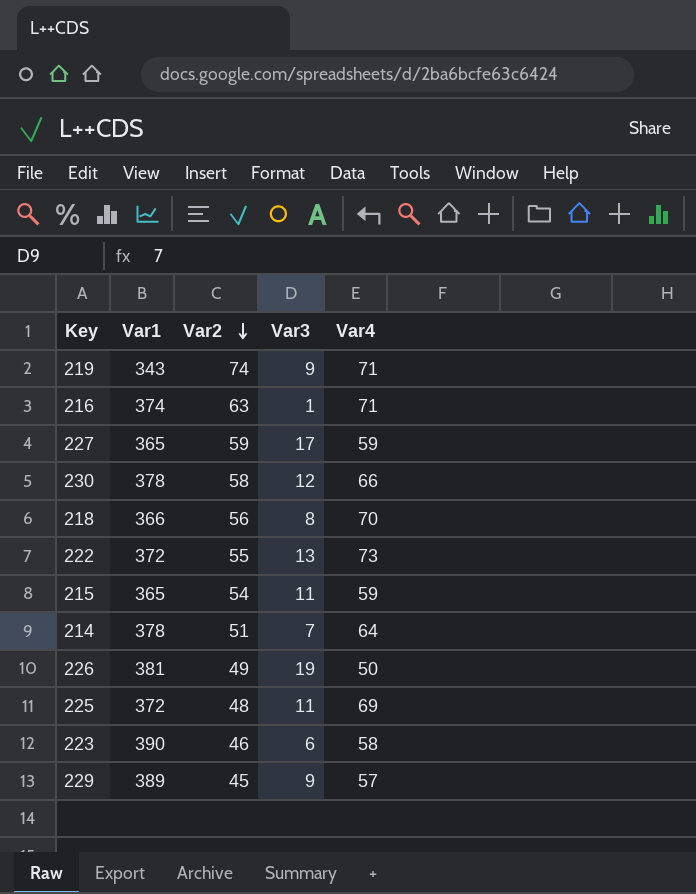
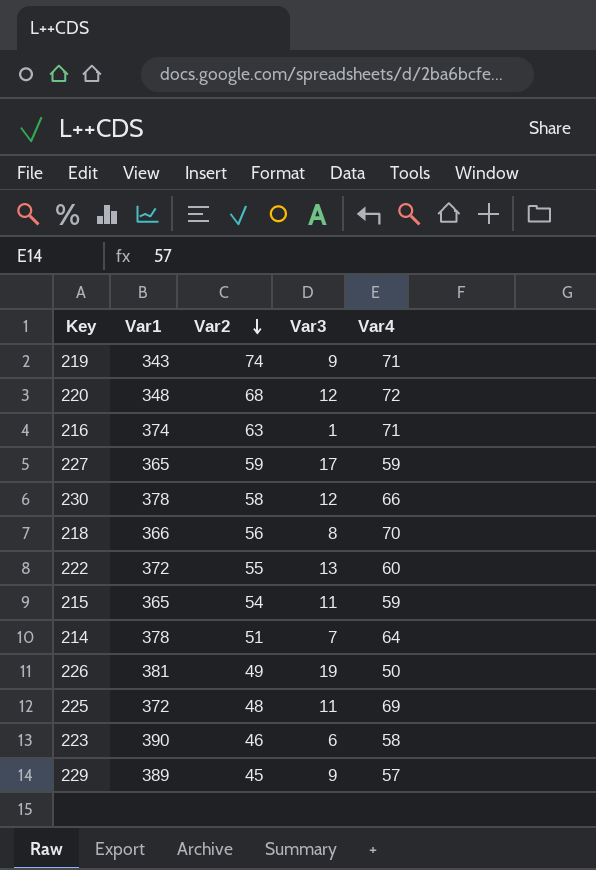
row 220: none -> 348 | 68 | 12 | 72
222 | Var4: 73 -> 60

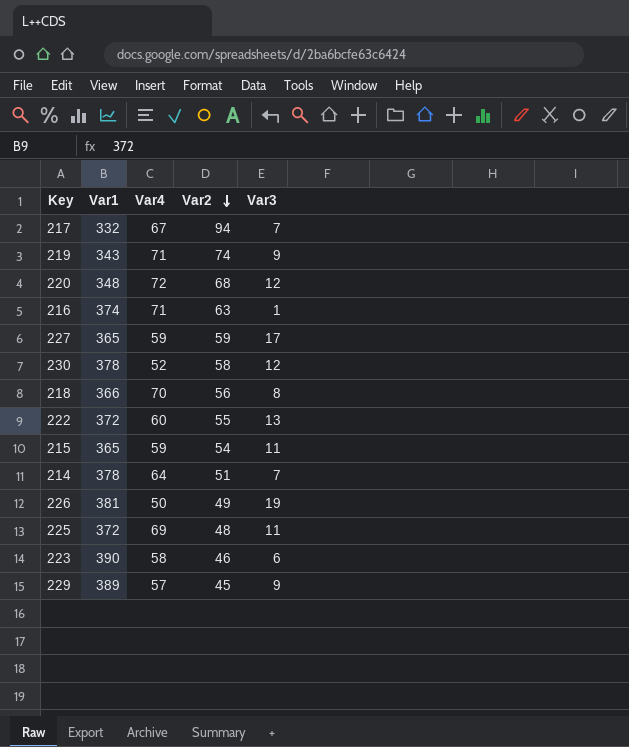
column Var4 | position: 5 -> 3
row 217: none -> 332 | 67 | 94 | 7
230 | Var4: 66 -> 52

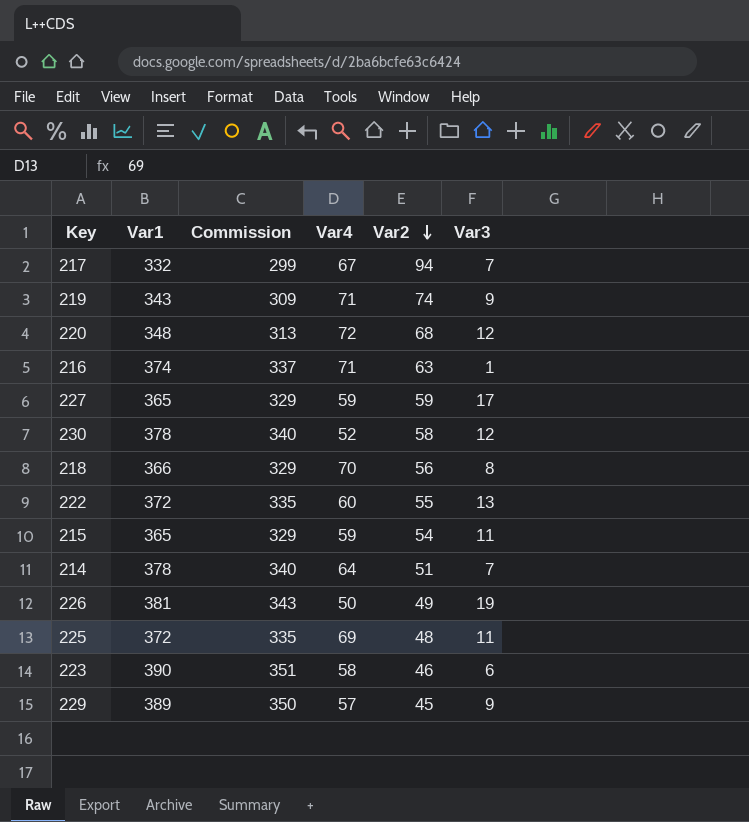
column Commission | formula: none -> [Var1] * 0.9

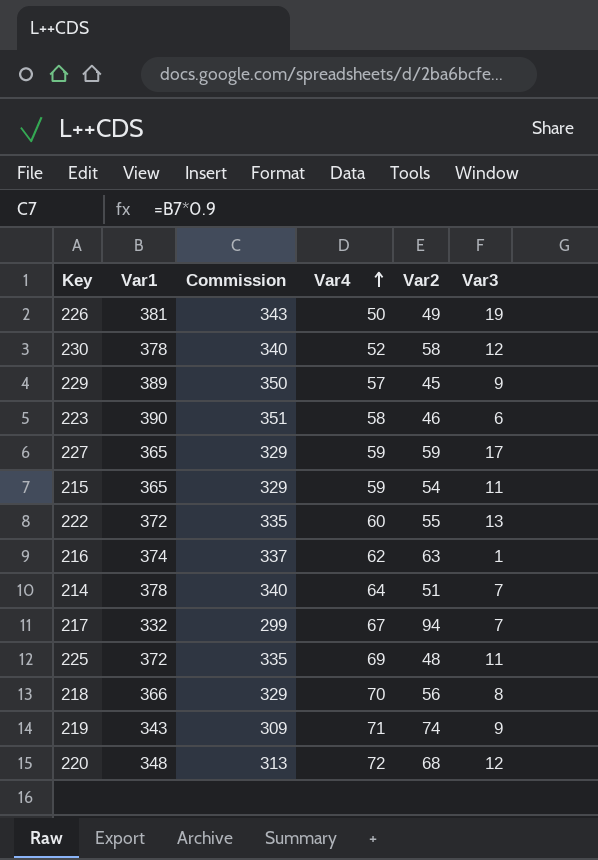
row order: Var2 descending -> Var4 ascending
216 | Var4: 71 -> 62

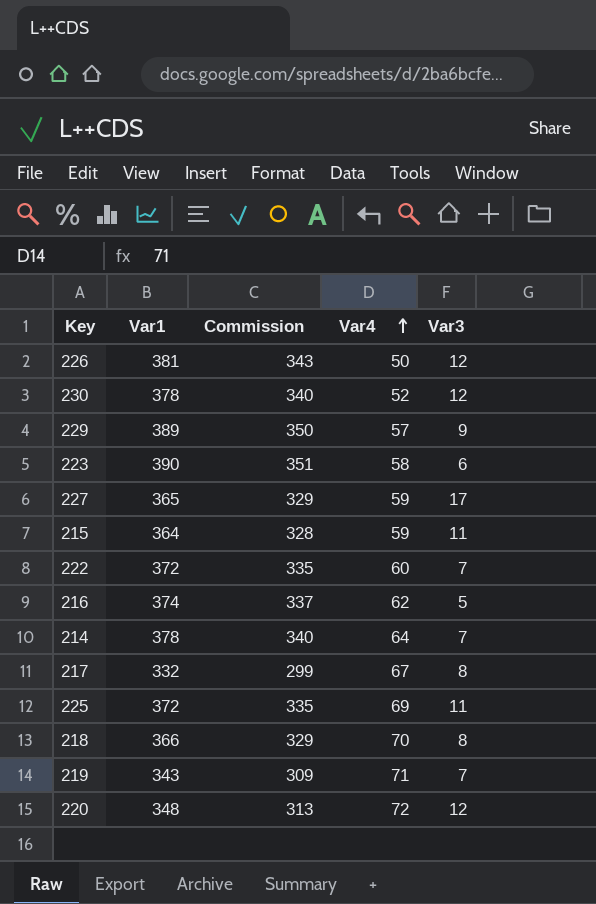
column Var2 | position: 5 -> none
226 | Var3: 19 -> 12
215 | Var1: 365 -> 364
215 | Commission: 329 -> 328
222 | Var3: 13 -> 7
216 | Var3: 1 -> 5
217 | Var3: 7 -> 8
219 | Var3: 9 -> 7

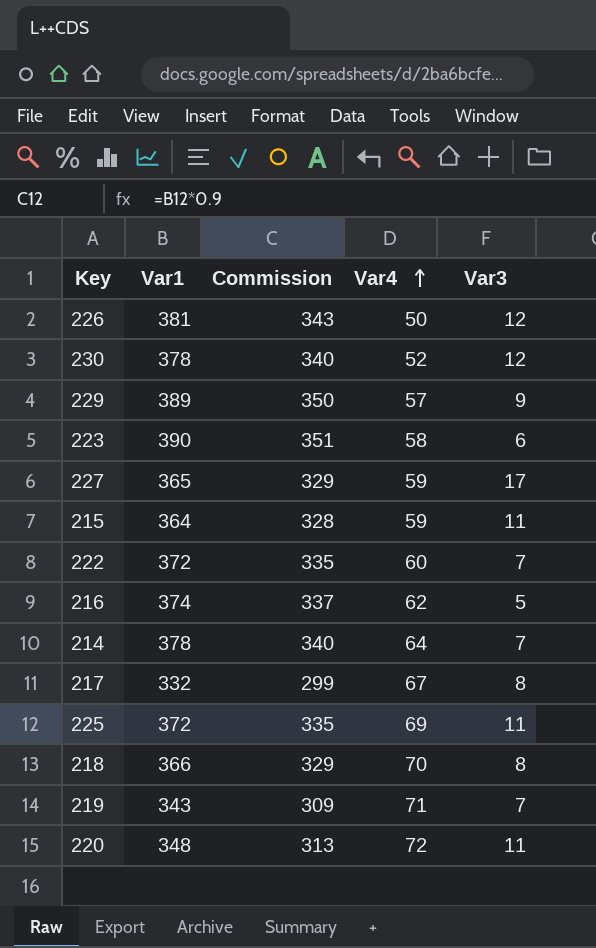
220 | Var3: 12 -> 11

